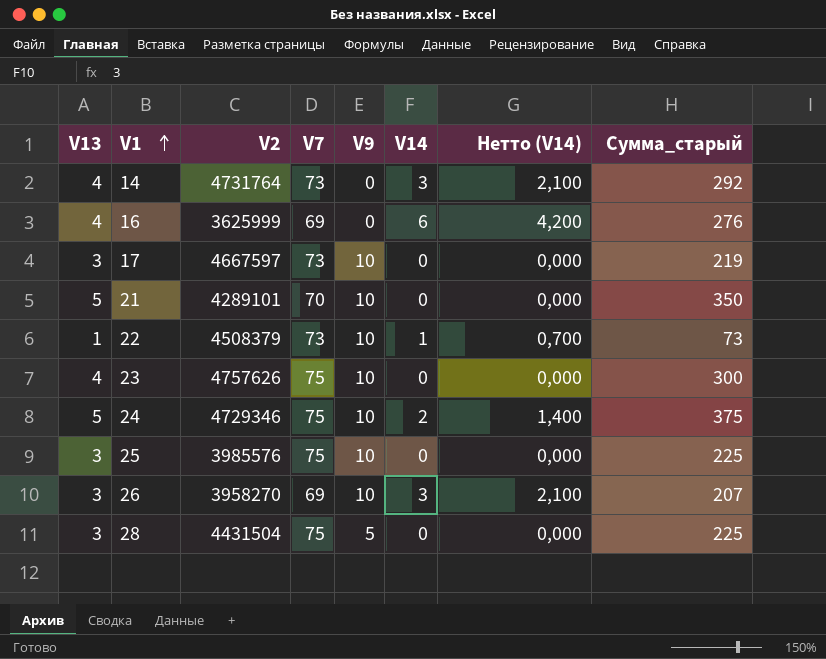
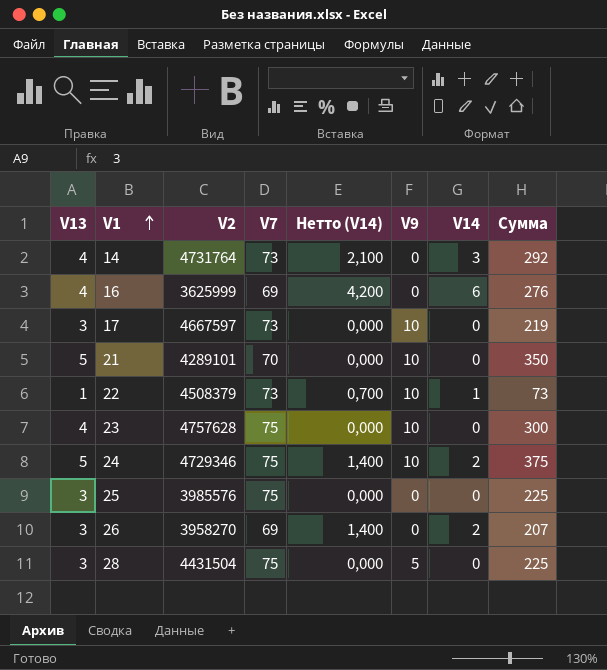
column Нетто (V14) | position: 7 -> 5
column name: Сумма_старый -> Сумма
23 | V2: 4757626 -> 4757628
25 | V9: 10 -> 0
26 | Нетто (V14): 2,100 -> 1,400
26 | V9: 10 -> 0
26 | V14: 3 -> 2

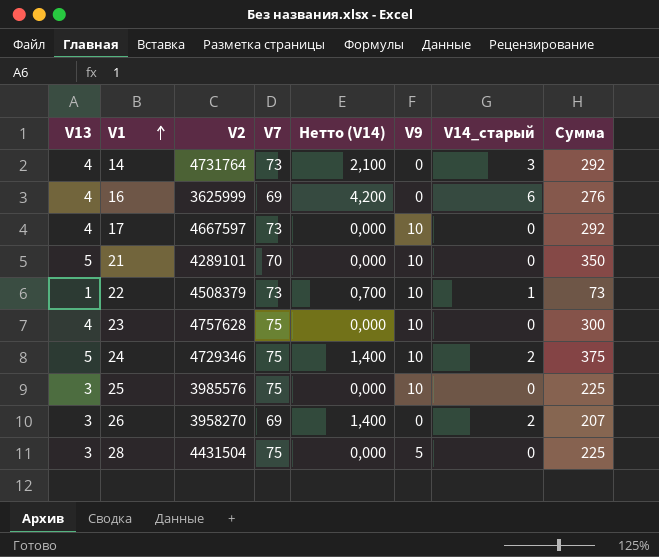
column name: V14 -> V14_старый
17 | V13: 3 -> 4
17 | Сумма: 219 -> 292
25 | V9: 0 -> 10

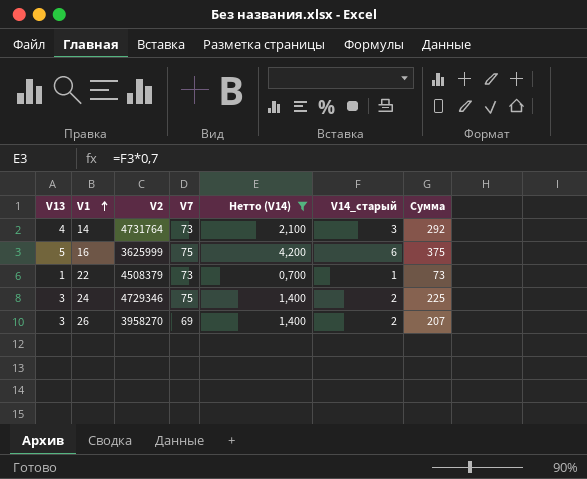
filter: none -> Нетто (V14) != 0,000
column V9 | position: 6 -> none
16 | V13: 4 -> 5
16 | V7: 69 -> 75
16 | Сумма: 276 -> 375
24 | V13: 5 -> 3
24 | Сумма: 375 -> 225

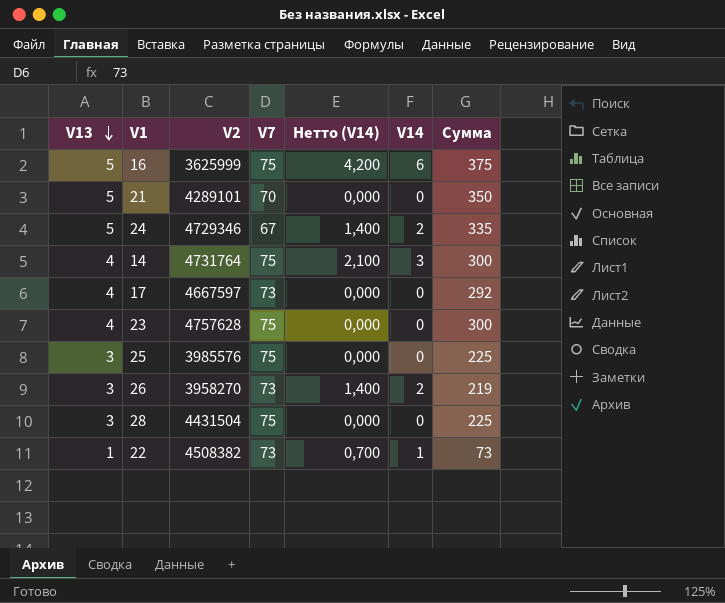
filter: Нетто (V14) != 0,000 -> none
row order: V1 ascending -> V13 descending
column name: V14_старый -> V14
24 | V13: 3 -> 5
24 | V7: 75 -> 67
24 | Сумма: 225 -> 335
14 | V7: 73 -> 75
14 | Сумма: 292 -> 300
26 | V7: 69 -> 73
26 | Сумма: 207 -> 219
22 | V2: 4508379 -> 4508382

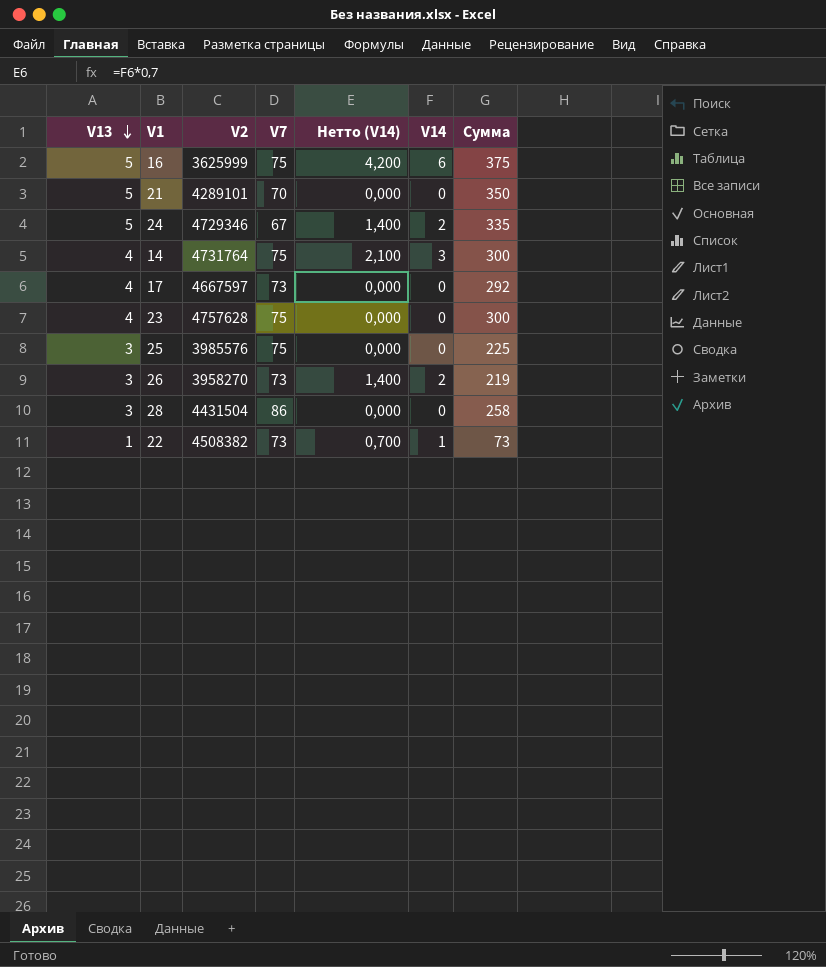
28 | V7: 75 -> 86
28 | Сумма: 225 -> 258

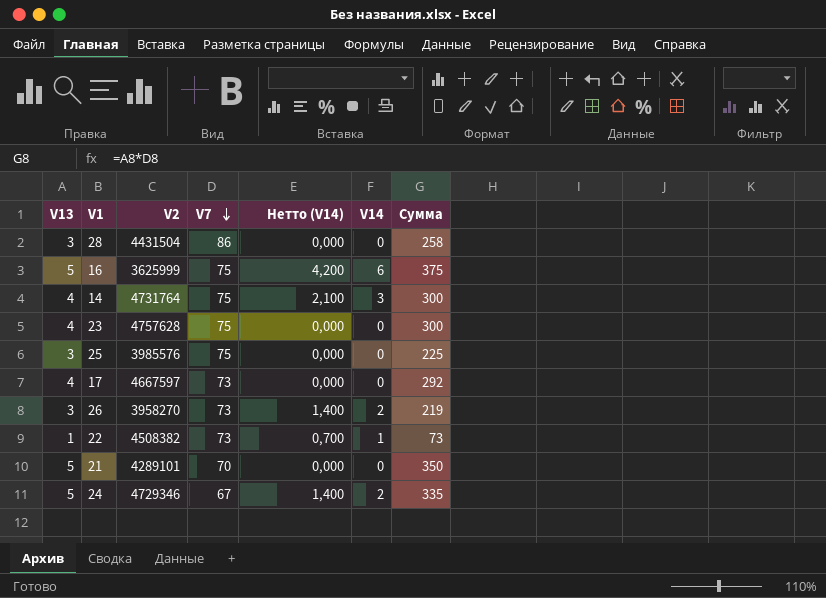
row order: V13 descending -> V7 descending

